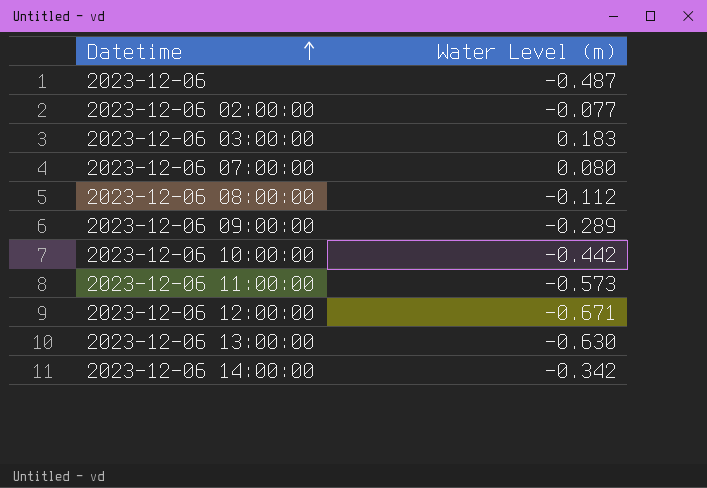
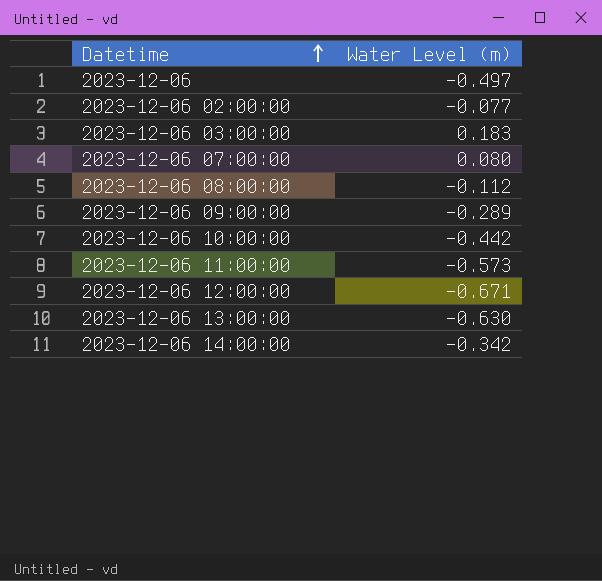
2023-12-06 | Water Level (m): -0.487 -> -0.497

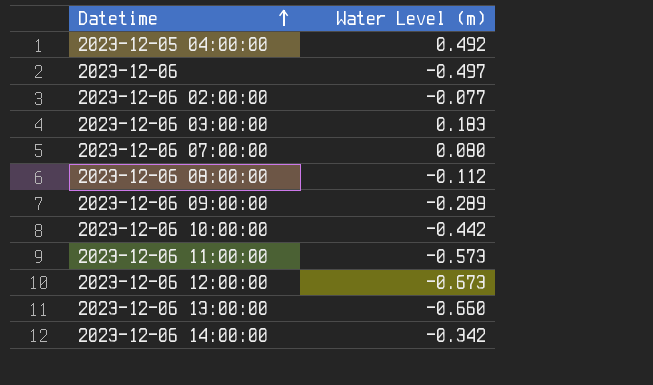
row 2023-12-05 04:00:00: none -> 0.492
2023-12-06 12:00:00 | Water Level (m): -0.671 -> -0.673
2023-12-06 13:00:00 | Water Level (m): -0.630 -> -0.660

